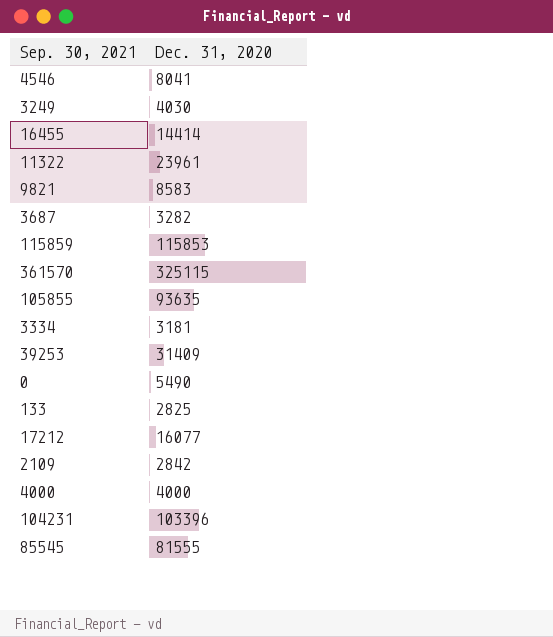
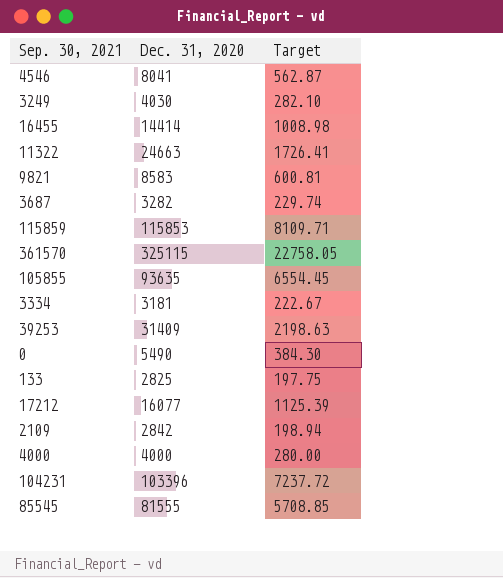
column Target | formula: none -> [Dec. 31, 2020] * 0.07
11322 | Dec. 31, 2020: 23961 -> 24663

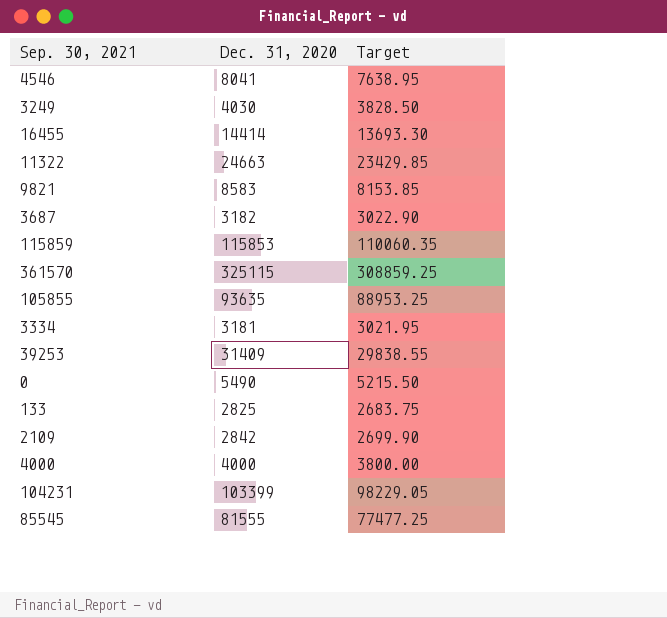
column Target | formula: [Dec. 31, 2020] * 0.07 -> [Dec. 31, 2020] * 0.95
row 17212: 16077 | 1125.39 -> none
3687 | Dec. 31, 2020: 3282 -> 3182
104231 | Dec. 31, 2020: 103396 -> 103399

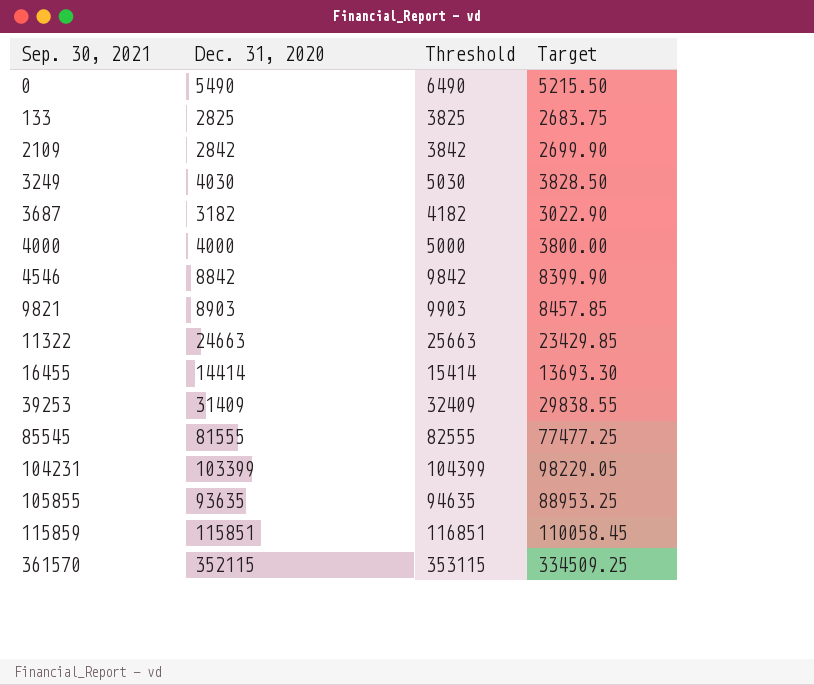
row order: none -> Sep. 30, 2021 ascending
column Threshold | formula: none -> [Dec. 31, 2020] + 1000
row 3334: 3181 | 3021.95 -> none
4546 | Dec. 31, 2020: 8041 -> 8842
4546 | Target: 7638.95 -> 8399.90
9821 | Dec. 31, 2020: 8583 -> 8903
9821 | Target: 8153.85 -> 8457.85
115859 | Dec. 31, 2020: 115853 -> 115851
115859 | Target: 110060.35 -> 110058.45
361570 | Dec. 31, 2020: 325115 -> 352115
361570 | Target: 308859.25 -> 334509.25

